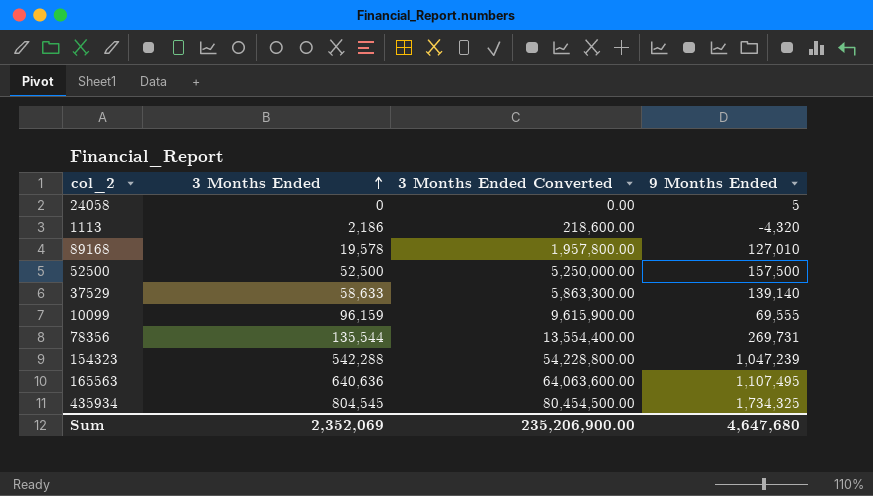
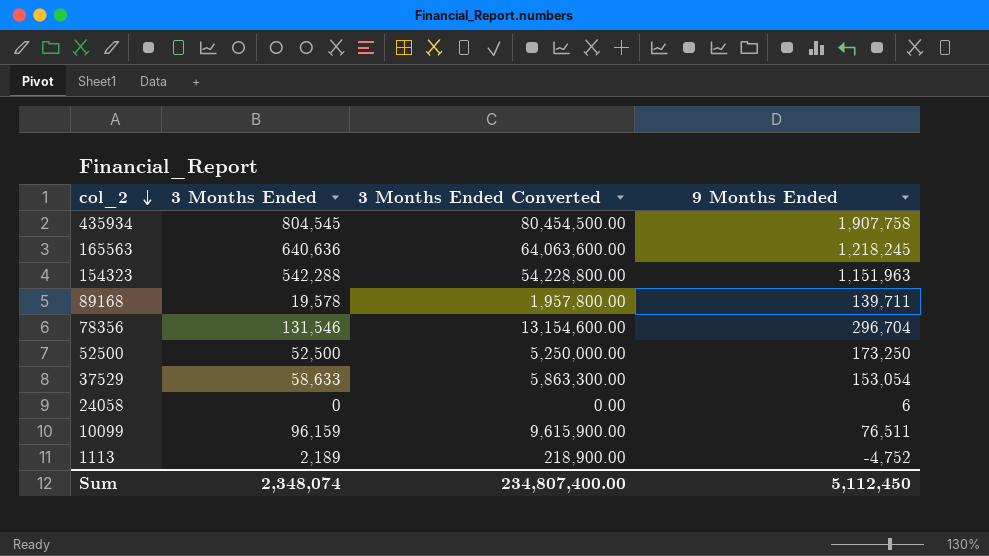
row order: 3 Months Ended ascending -> col_2 descending
435934 | 9 Months Ended: 1,734,325 -> 1,907,758
165563 | 9 Months Ended: 1,107,495 -> 1,218,245
154323 | 9 Months Ended: 1,047,239 -> 1,151,963
89168 | 9 Months Ended: 127,010 -> 139,711
78356 | 3 Months Ended: 135,544 -> 131,546
78356 | 3 Months Ended Converted: 13,554,400.00 -> 13,154,600.00
78356 | 9 Months Ended: 269,731 -> 296,704
52500 | 9 Months Ended: 157,500 -> 173,250
37529 | 9 Months Ended: 139,140 -> 153,054
24058 | 9 Months Ended: 5 -> 6
10099 | 9 Months Ended: 69,555 -> 76,511
1113 | 3 Months Ended: 2,186 -> 2,189
1113 | 3 Months Ended Converted: 218,600.00 -> 218,900.00
1113 | 9 Months Ended: -4,320 -> -4,752
Sum | 3 Months Ended: 2,352,069 -> 2,348,074
Sum | 3 Months Ended Converted: 235,206,900.00 -> 234,807,400.00
Sum | 9 Months Ended: 4,647,680 -> 5,112,450

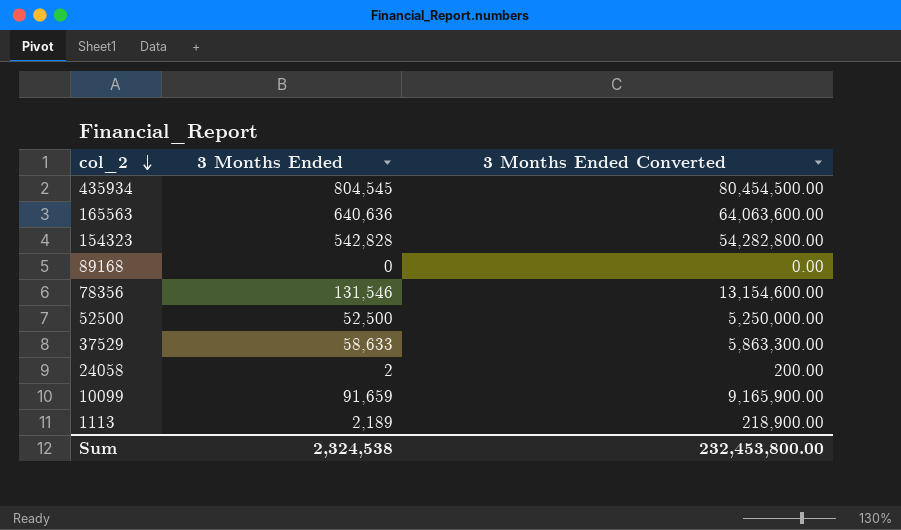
column 9 Months Ended | position: 4 -> none
154323 | 3 Months Ended: 542,288 -> 542,828
154323 | 3 Months Ended Converted: 54,228,800.00 -> 54,282,800.00
89168 | 3 Months Ended: 19,578 -> 0
89168 | 3 Months Ended Converted: 1,957,800.00 -> 0.00
24058 | 3 Months Ended: 0 -> 2
24058 | 3 Months Ended Converted: 0.00 -> 200.00
10099 | 3 Months Ended: 96,159 -> 91,659
10099 | 3 Months Ended Converted: 9,615,900.00 -> 9,165,900.00
Sum | 3 Months Ended: 2,348,074 -> 2,324,538
Sum | 3 Months Ended Converted: 234,807,400.00 -> 232,453,800.00

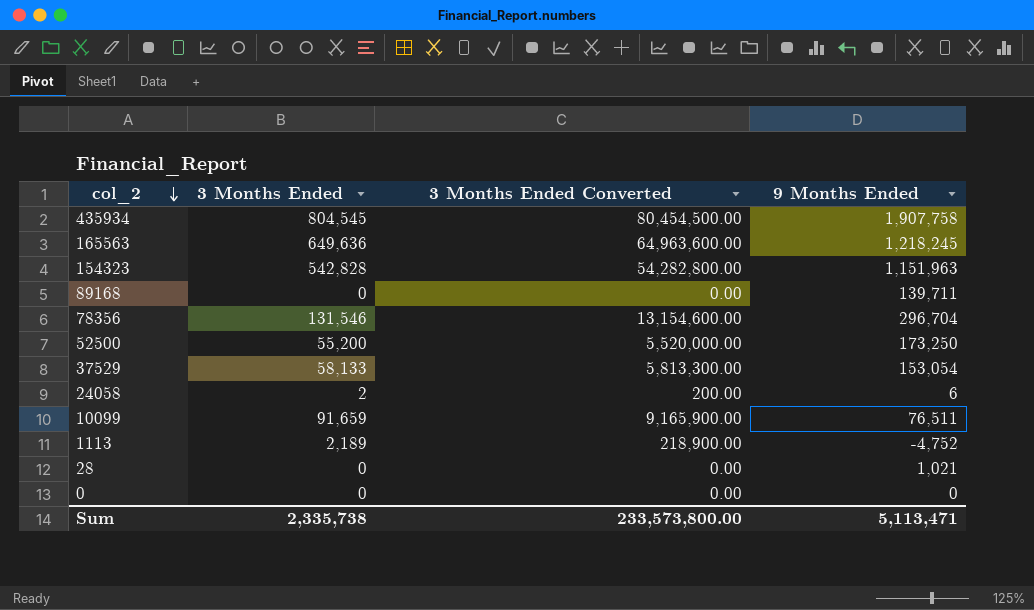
column 9 Months Ended | position: none -> 4
165563 | 3 Months Ended: 640,636 -> 649,636
165563 | 3 Months Ended Converted: 64,063,600.00 -> 64,963,600.00
52500 | 3 Months Ended: 52,500 -> 55,200
52500 | 3 Months Ended Converted: 5,250,000.00 -> 5,520,000.00
37529 | 3 Months Ended: 58,633 -> 58,133
37529 | 3 Months Ended Converted: 5,863,300.00 -> 5,813,300.00
row 28: none -> 0 | 0.00 | 1,021
row 0: none -> 0 | 0.00 | 0
Sum | 3 Months Ended: 2,324,538 -> 2,335,738
Sum | 3 Months Ended Converted: 232,453,800.00 -> 233,573,800.00

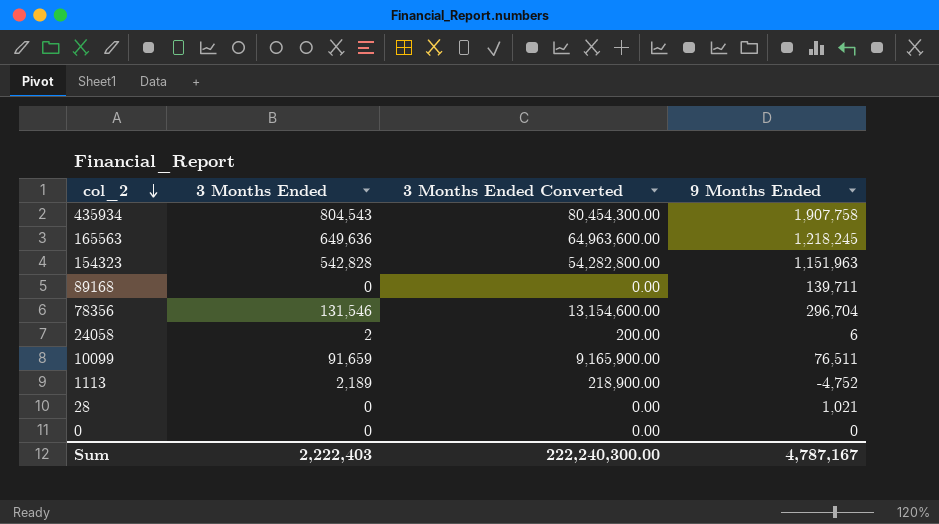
row 52500: 55,200 | 5,520,000.00 | 173,250 -> none
row 37529: 58,133 | 5,813,300.00 | 153,054 -> none
435934 | 3 Months Ended: 804,545 -> 804,543
435934 | 3 Months Ended Converted: 80,454,500.00 -> 80,454,300.00
Sum | 3 Months Ended: 2,335,738 -> 2,222,403
Sum | 3 Months Ended Converted: 233,573,800.00 -> 222,240,300.00
Sum | 9 Months Ended: 5,113,471 -> 4,787,167

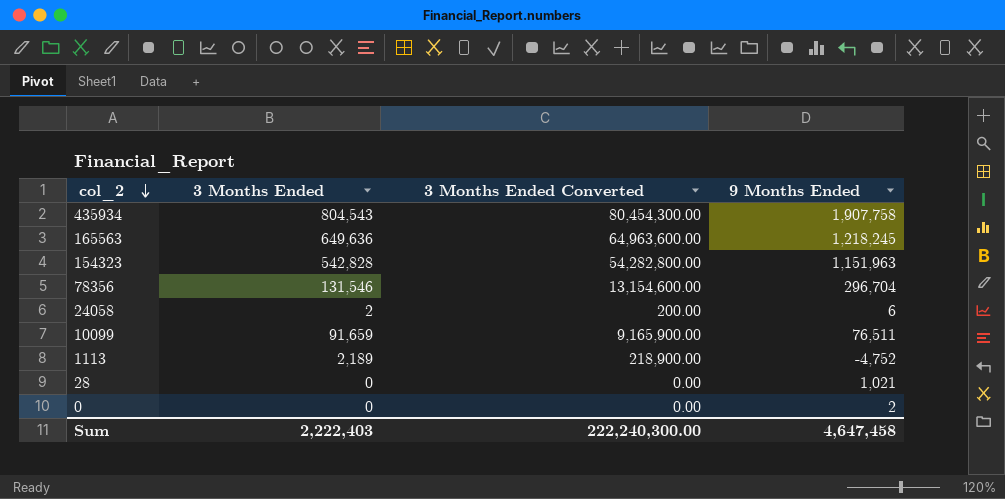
row 89168: 0 | 0.00 | 139,711 -> none
0 | 9 Months Ended: 0 -> 2
Sum | 9 Months Ended: 4,787,167 -> 4,647,458

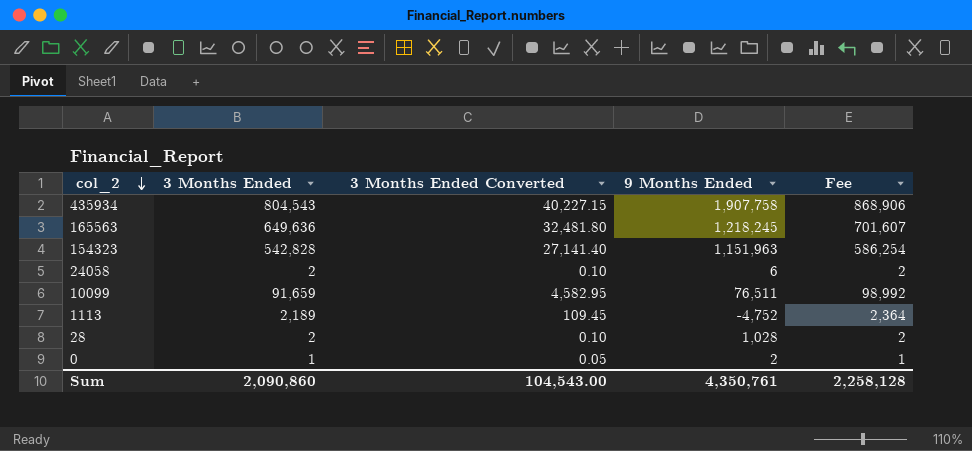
column 3 Months Ended Converted | formula: [3 Months Ended] * 100 -> [3 Months Ended] * 0.05
column Fee | formula: none -> [3 Months Ended] * 1.08
row 78356: 131,546 | 13,154,600.00 | 296,704 -> none
28 | 3 Months Ended: 0 -> 2
28 | 9 Months Ended: 1,021 -> 1,028
0 | 3 Months Ended: 0 -> 1
Sum | 3 Months Ended: 2,222,403 -> 2,090,860
Sum | 3 Months Ended Converted: 222,240,300.00 -> 104,543.00
Sum | 9 Months Ended: 4,647,458 -> 4,350,761

